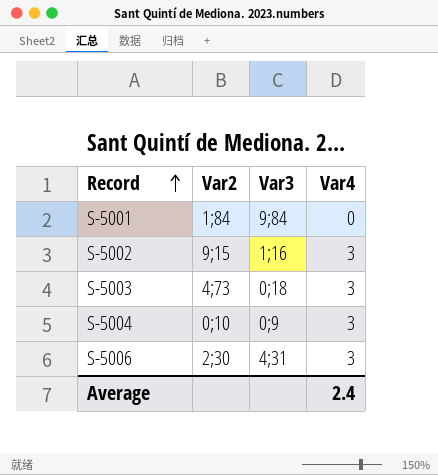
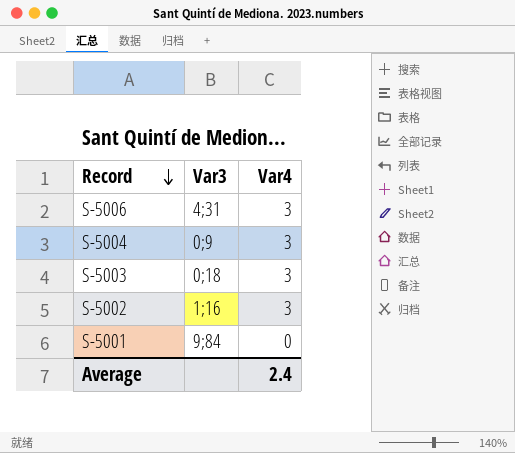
row order: Record ascending -> Record descending
column Var2 | position: 2 -> none

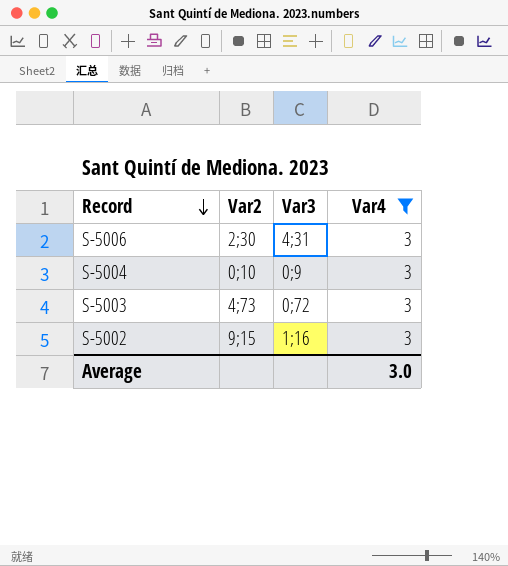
filter: none -> Var4 = 3
column Var2 | position: none -> 2
S-5003 | Var3: 0;18 -> 0;72
Average | Var4: 2.4 -> 3.0

